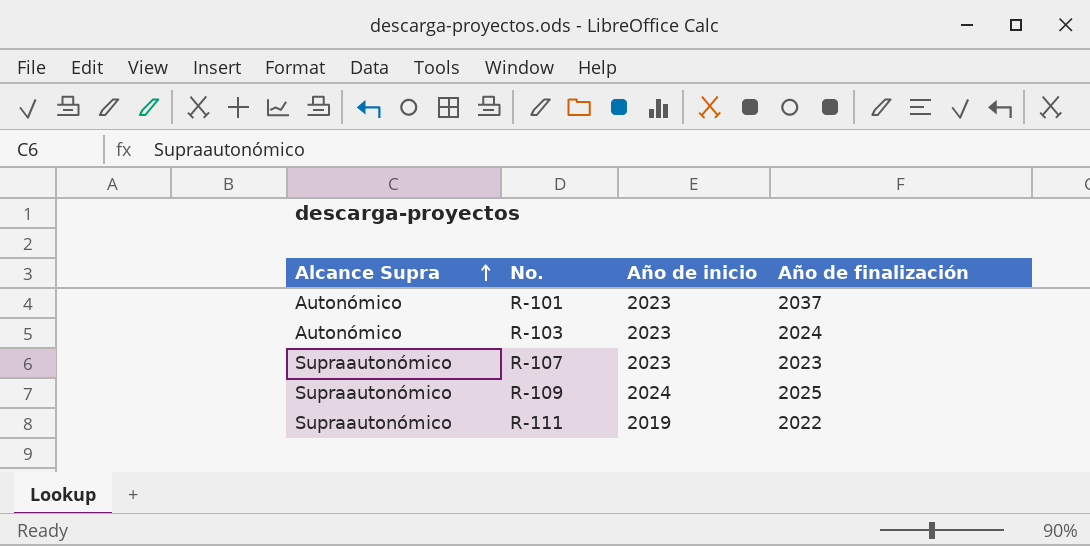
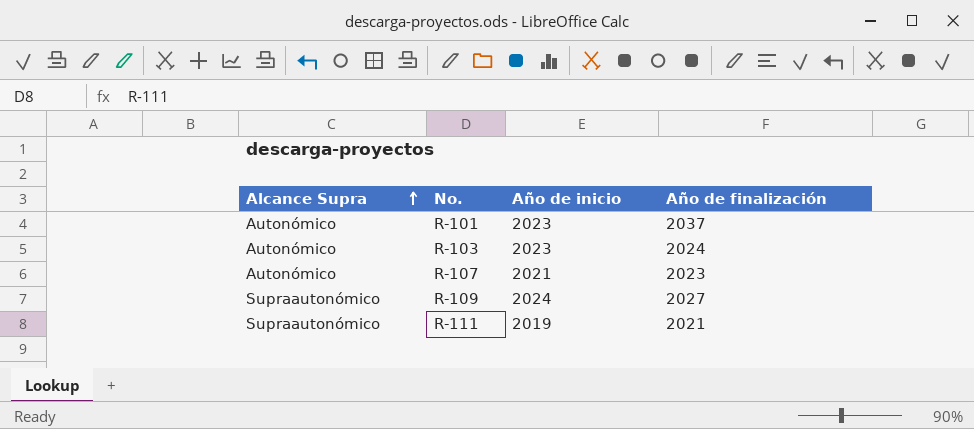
R-107 | Alcance Supra: Supraautonómico -> Autonómico
R-107 | Año de inicio: 2023 -> 2021
R-109 | Año de finalización: 2025 -> 2027
R-111 | Año de finalización: 2022 -> 2021

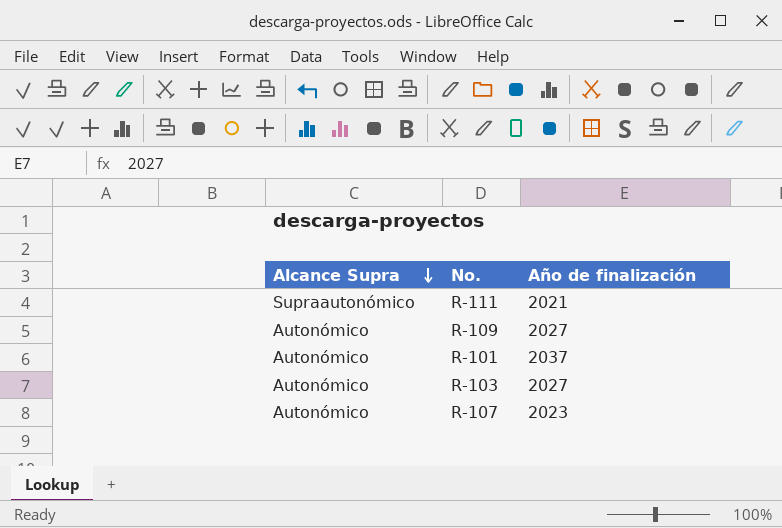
row order: Alcance Supra ascending -> Alcance Supra descending
column Año de inicio | position: 3 -> none
R-109 | Alcance Supra: Supraautonómico -> Autonómico
R-103 | Año de finalización: 2024 -> 2027

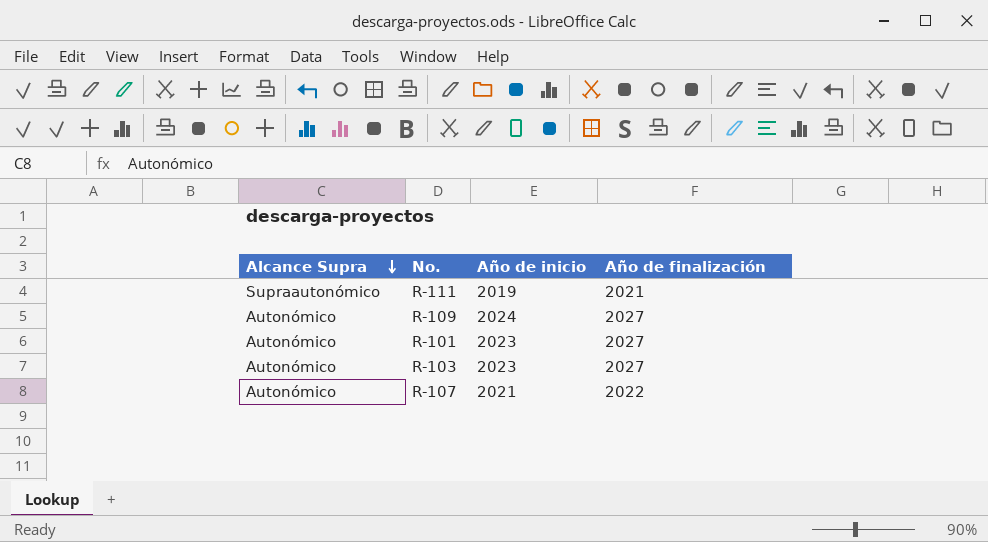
column Año de inicio | position: none -> 3
R-101 | Año de finalización: 2037 -> 2027
R-107 | Año de finalización: 2023 -> 2022

